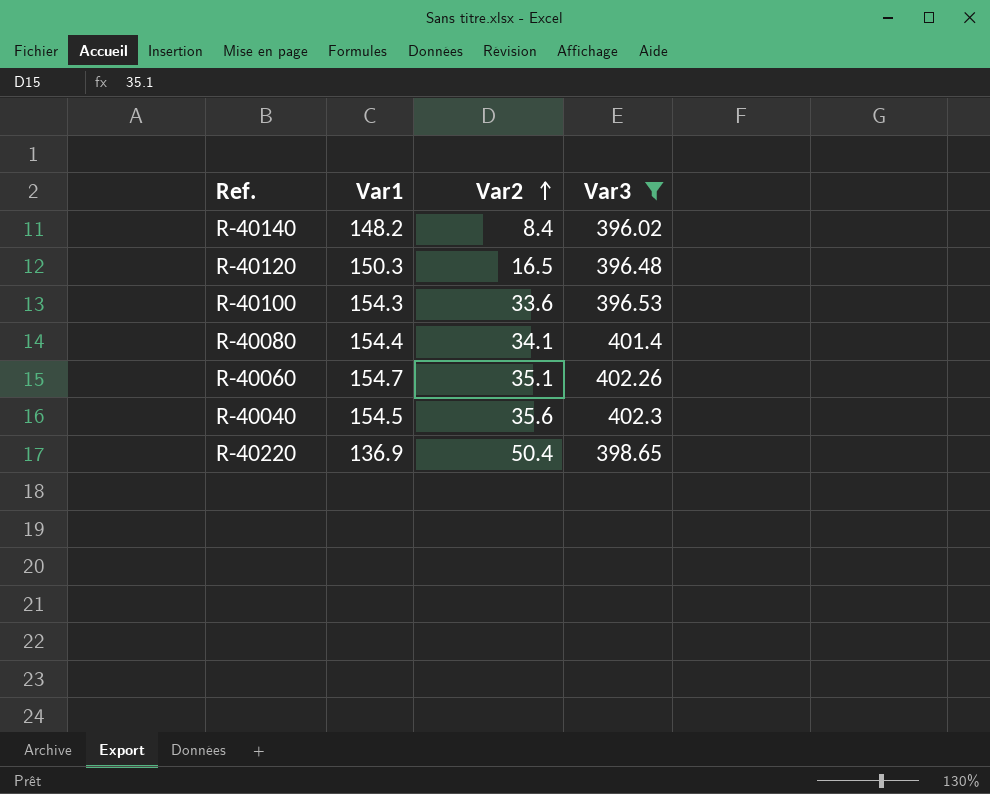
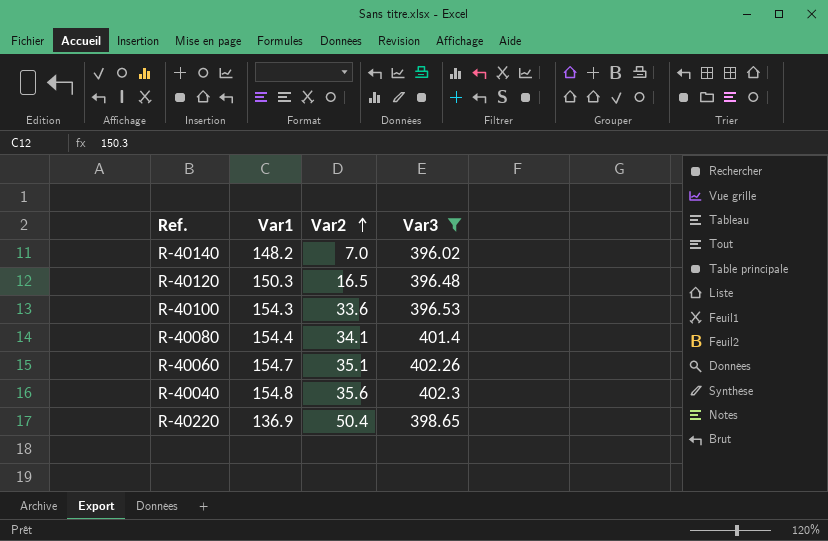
R-40140 | Var2: 8.4 -> 7.0
R-40040 | Var1: 154.5 -> 154.8

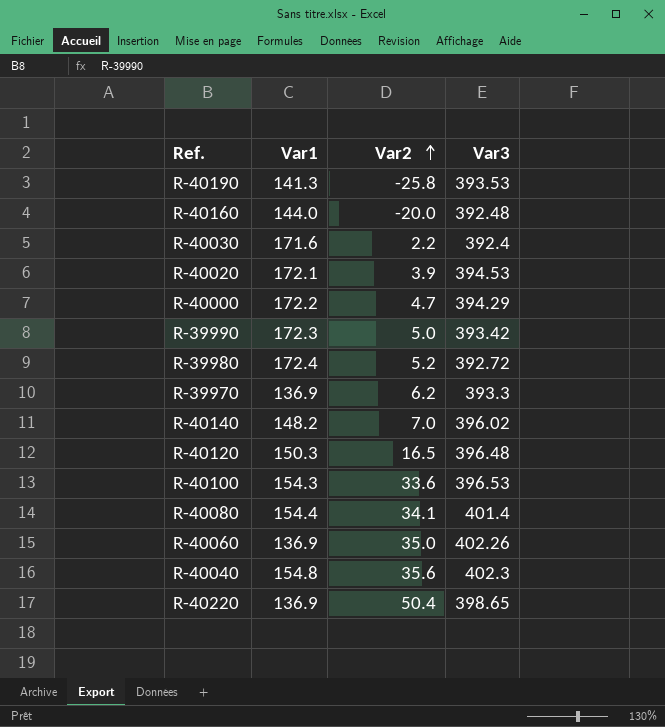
filter: Var3 >= 396.02 -> none
R-40060 | Var1: 154.7 -> 136.9
R-40060 | Var2: 35.1 -> 35.0

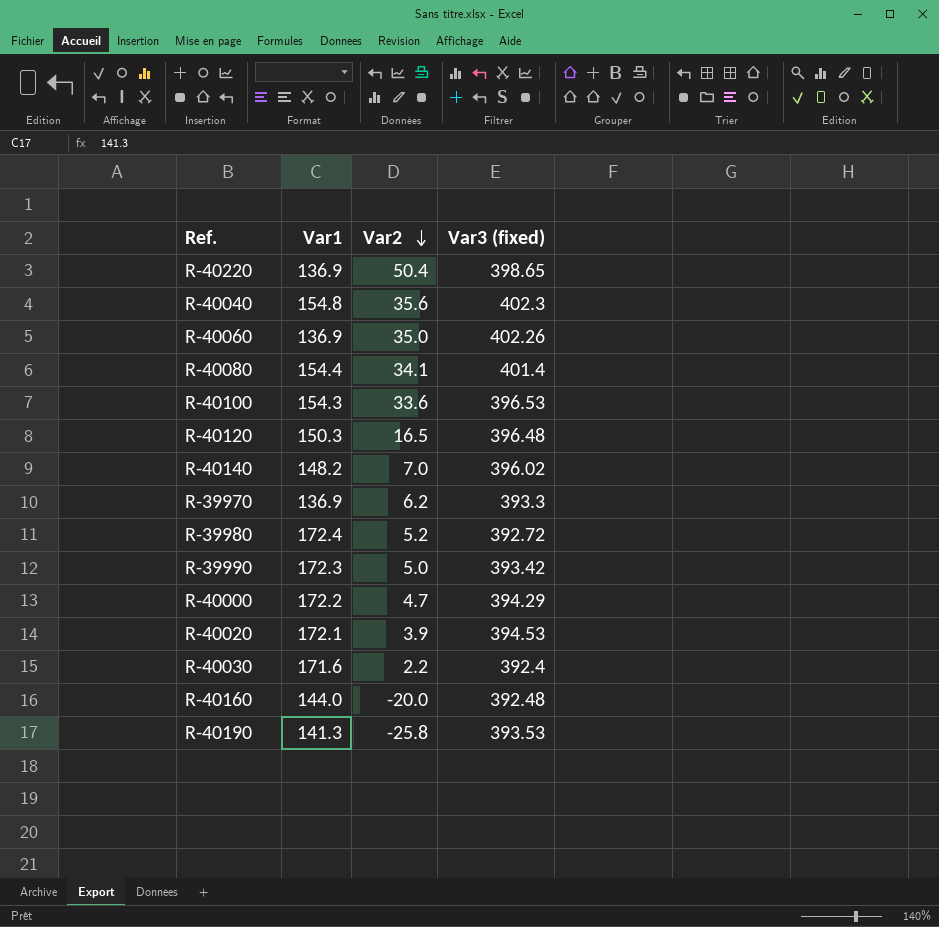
row order: Var2 ascending -> Var2 descending
column name: Var3 -> Var3 (fixed)

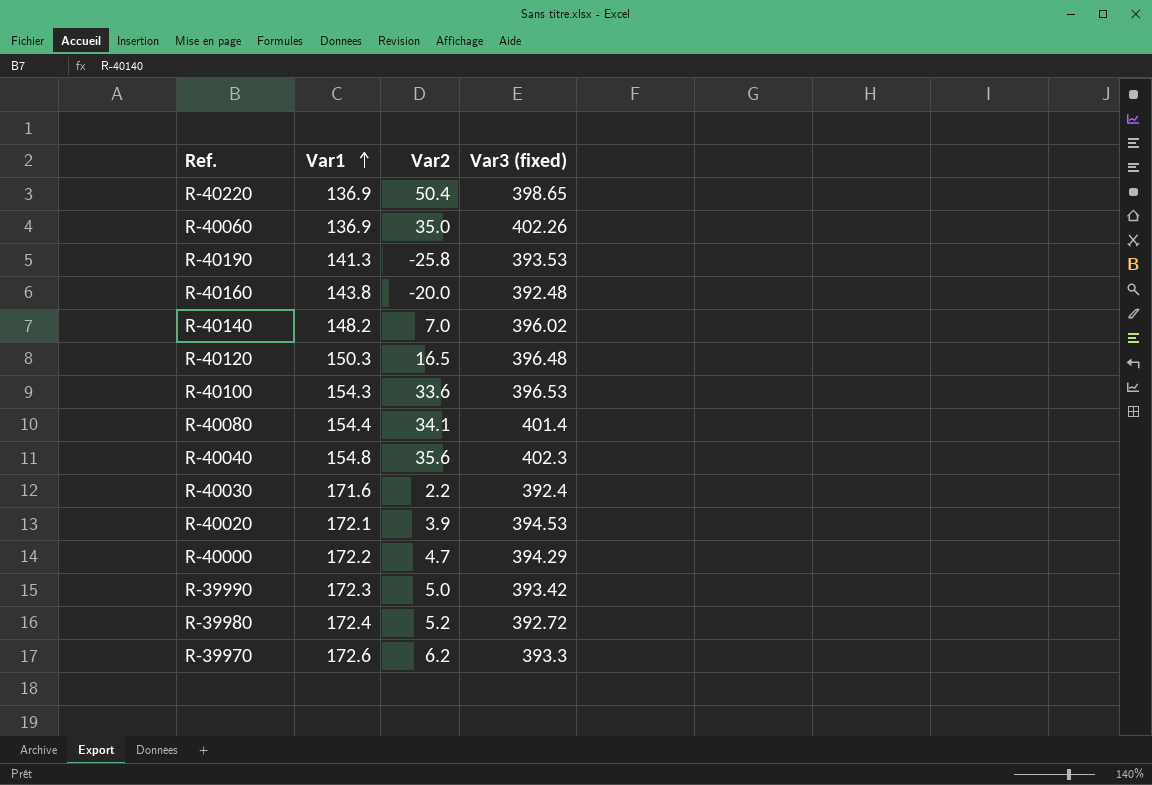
row order: Var2 descending -> Var1 ascending
R-40160 | Var1: 144.0 -> 143.8
R-39970 | Var1: 136.9 -> 172.6

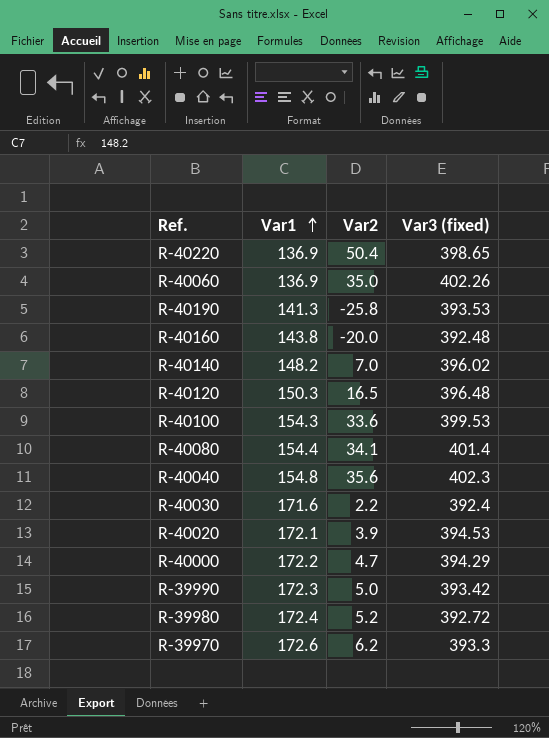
R-40100 | Var3 (fixed): 396.53 -> 399.53

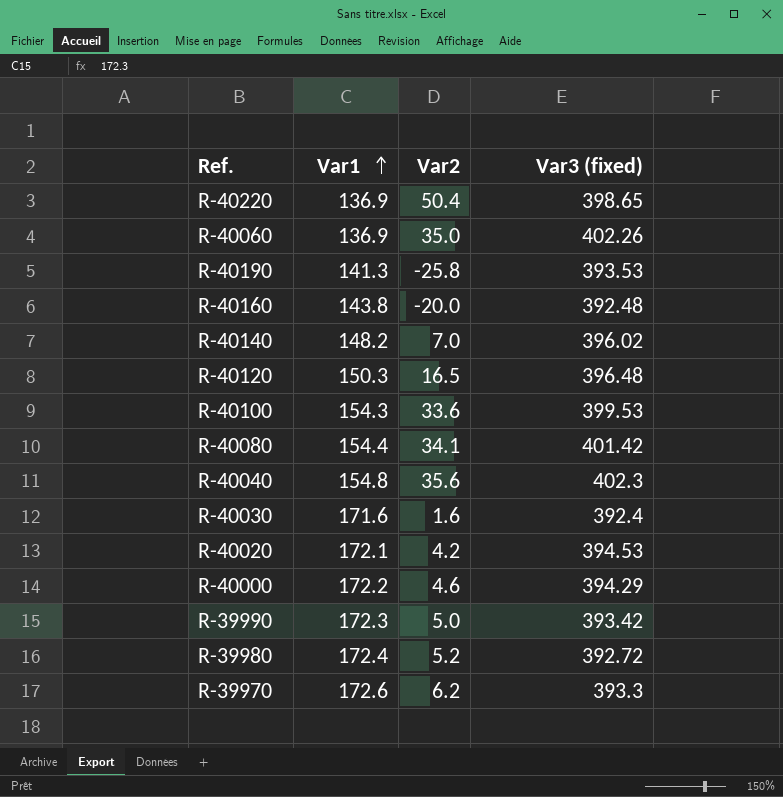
R-40080 | Var3 (fixed): 401.4 -> 401.42
R-40030 | Var2: 2.2 -> 1.6
R-40020 | Var2: 3.9 -> 4.2
R-40000 | Var2: 4.7 -> 4.6

